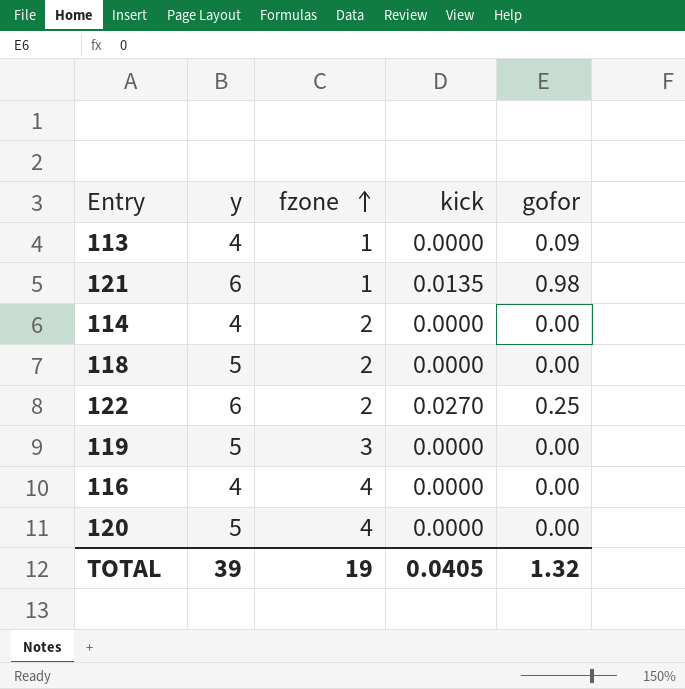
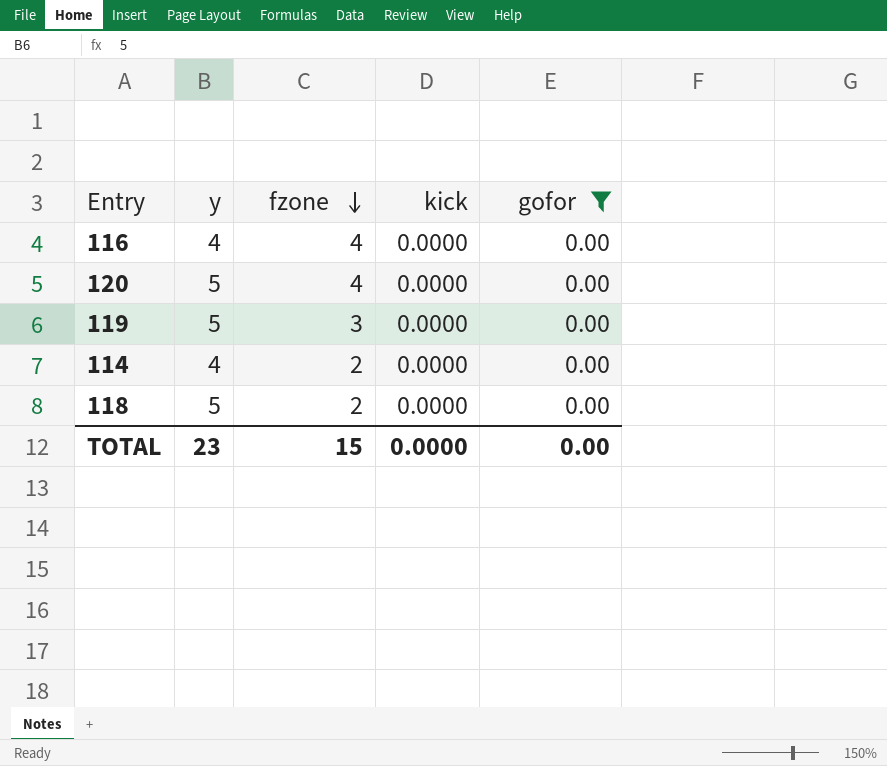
filter: none -> gofor = 0.00
row order: fzone ascending -> fzone descending
TOTAL | y: 39 -> 23
TOTAL | fzone: 19 -> 15
TOTAL | kick: 0.0405 -> 0.0000
TOTAL | gofor: 1.32 -> 0.00

